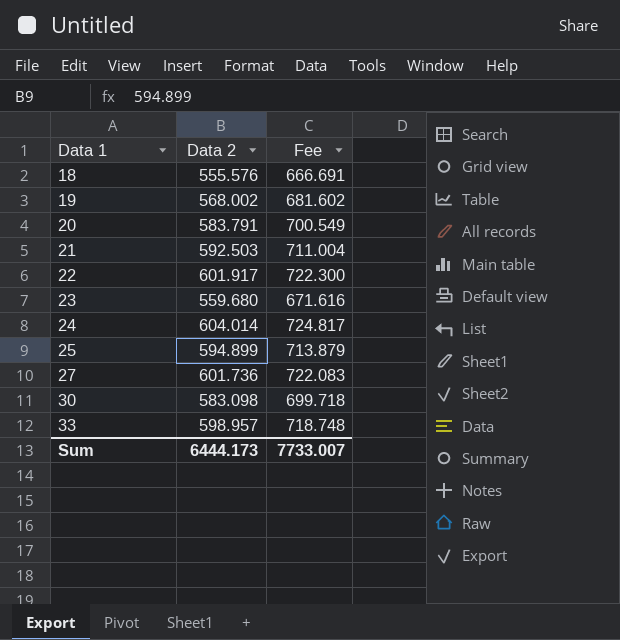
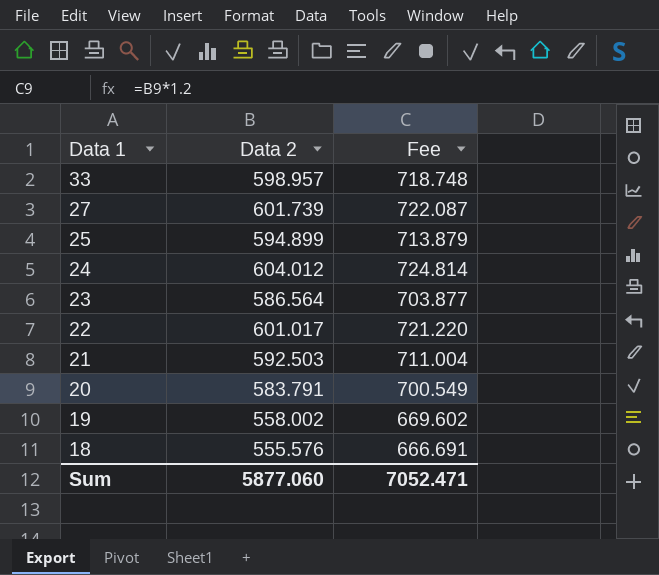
row order: Data 1 ascending -> Data 1 descending
row 30: 583.098 | 699.718 -> none
27 | Data 2: 601.736 -> 601.739
27 | Fee: 722.083 -> 722.087
24 | Data 2: 604.014 -> 604.012
24 | Fee: 724.817 -> 724.814
23 | Data 2: 559.680 -> 586.564
23 | Fee: 671.616 -> 703.877
22 | Data 2: 601.917 -> 601.017
22 | Fee: 722.300 -> 721.220
19 | Data 2: 568.002 -> 558.002
19 | Fee: 681.602 -> 669.602
Sum | Data 2: 6444.173 -> 5877.060
Sum | Fee: 7733.007 -> 7052.471

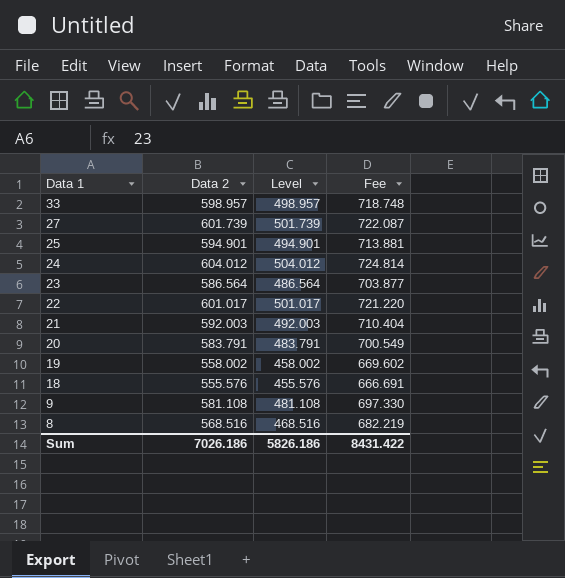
column Level | formula: none -> [Data 2] - 100
25 | Data 2: 594.899 -> 594.901
25 | Fee: 713.879 -> 713.881
21 | Data 2: 592.503 -> 592.003
21 | Fee: 711.004 -> 710.404
row 9: none -> 581.108 | 481.108 | 697.330
row 8: none -> 568.516 | 468.516 | 682.219
Sum | Data 2: 5877.060 -> 7026.186
Sum | Fee: 7052.471 -> 8431.422

